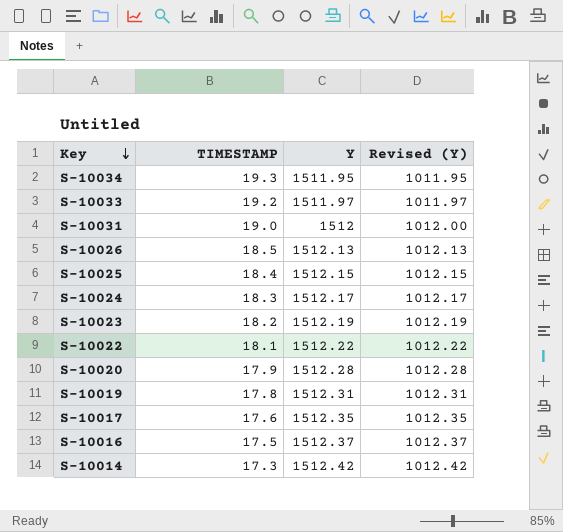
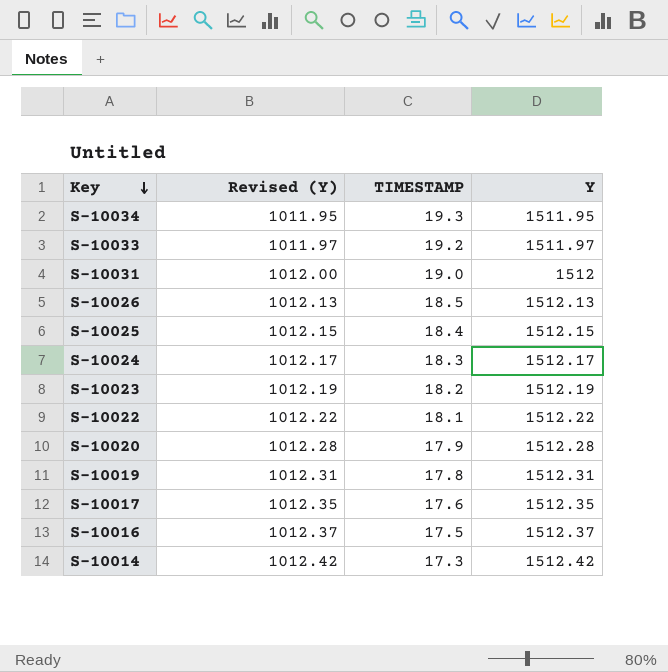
column Revised (Y) | position: 4 -> 2

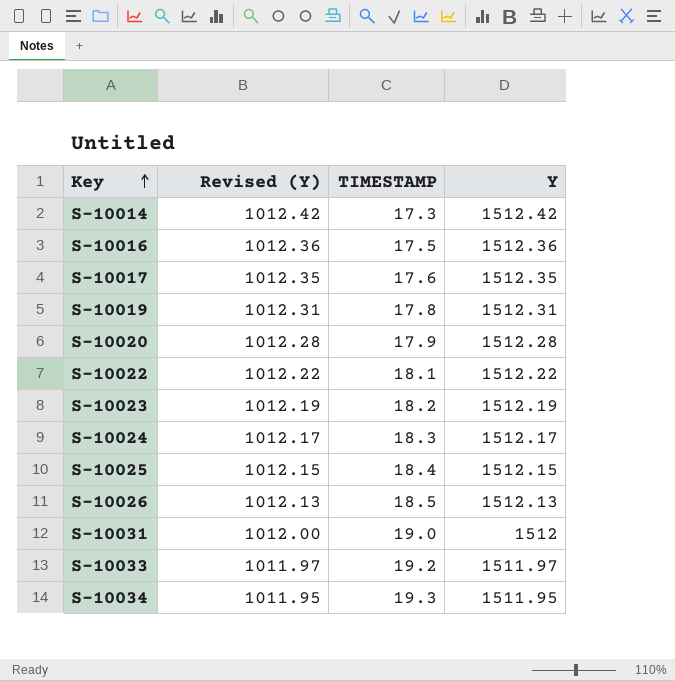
row order: Key descending -> Key ascending
S-10016 | Revised (Y): 1012.37 -> 1012.36
S-10016 | Y: 1512.37 -> 1512.36

